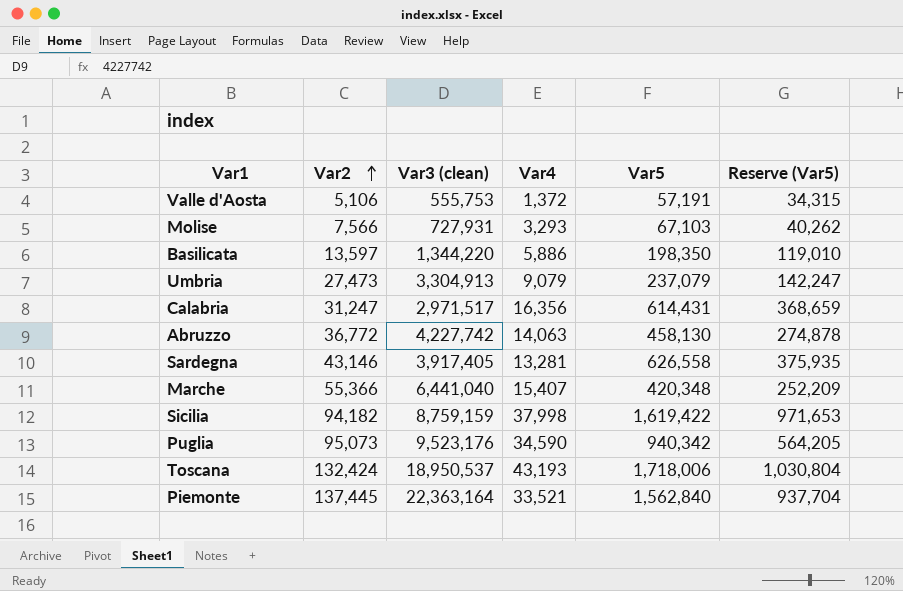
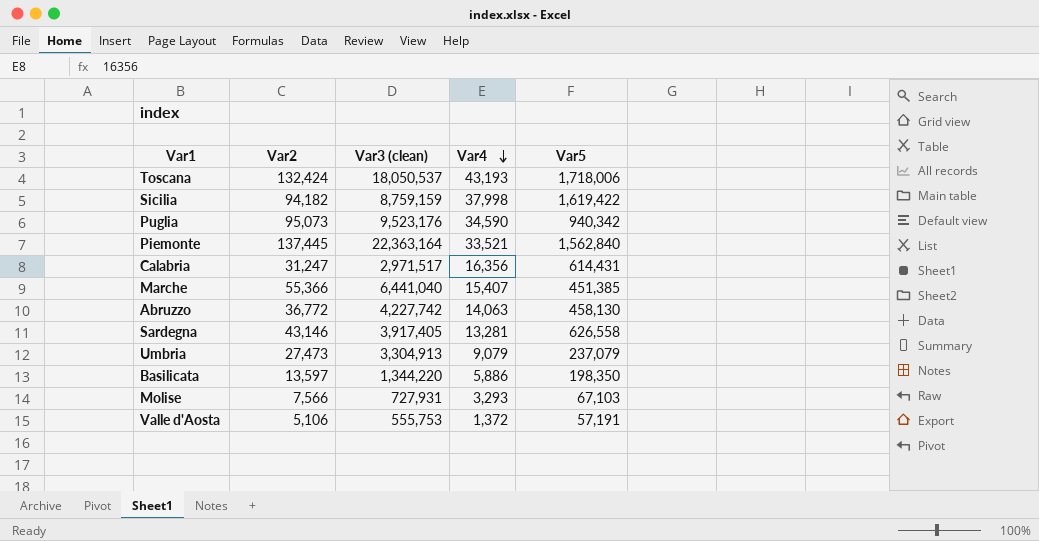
row order: Var2 ascending -> Var4 descending
column Reserve (Var5) | formula: [Var5] * 0.6 -> none
Toscana | Var3 (clean): 18,950,537 -> 18,050,537
Marche | Var5: 420,348 -> 451,385

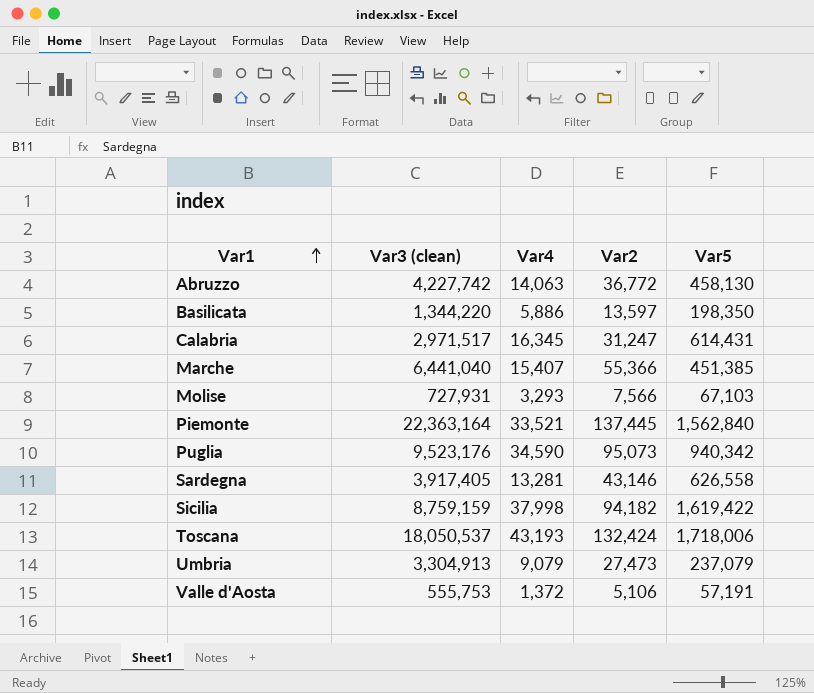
row order: Var4 descending -> Var1 ascending
column Var2 | position: 2 -> 4
Calabria | Var4: 16,356 -> 16,345

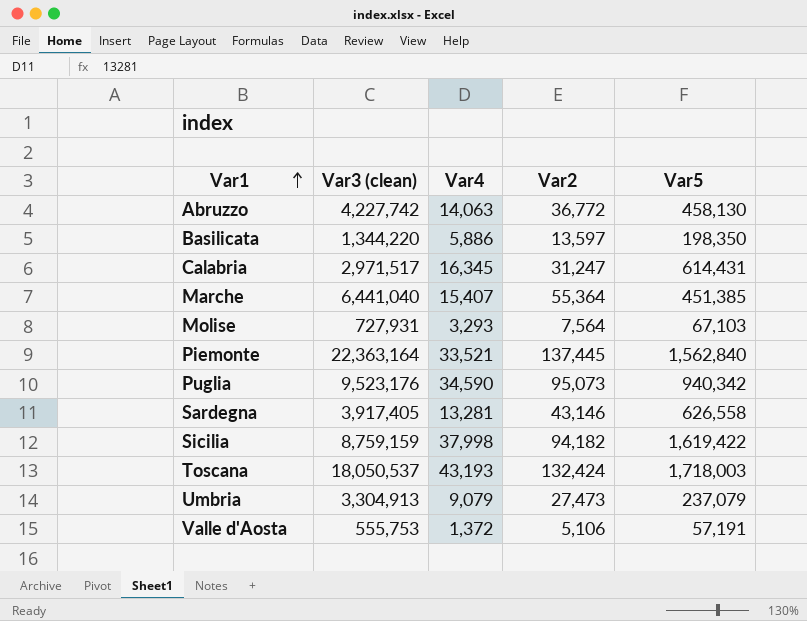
Marche | Var2: 55,366 -> 55,364
Molise | Var2: 7,566 -> 7,564
Toscana | Var5: 1,718,006 -> 1,718,003

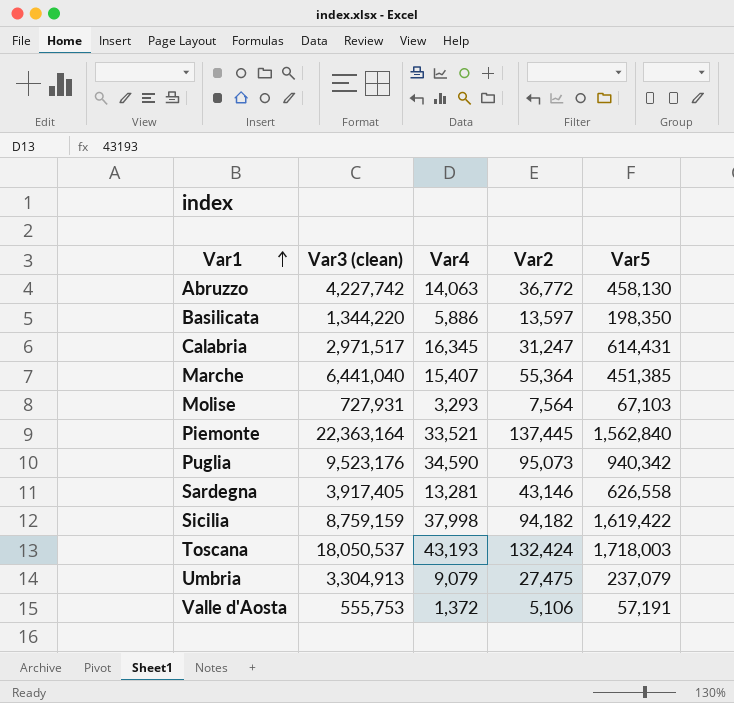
Umbria | Var2: 27,473 -> 27,475

